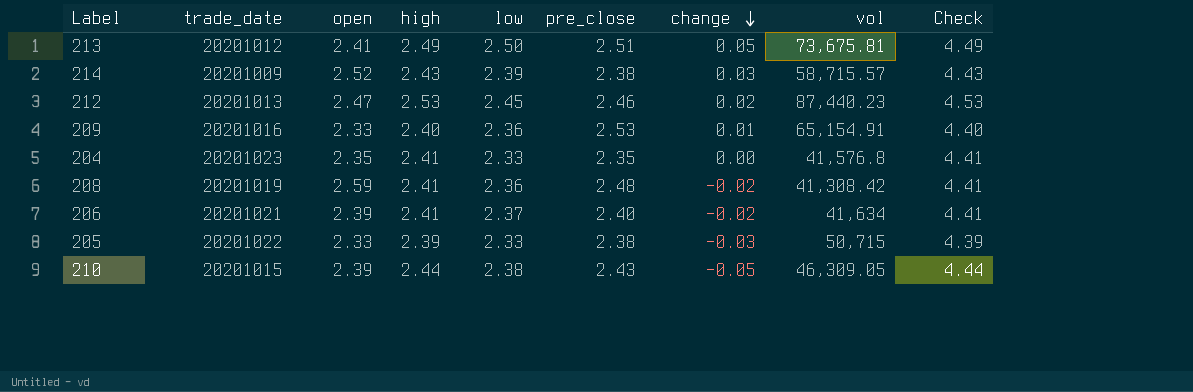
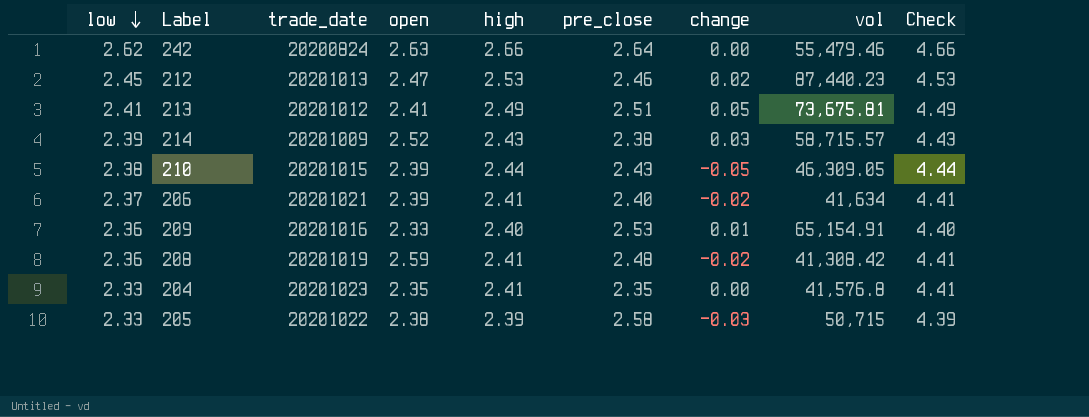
row order: change descending -> low descending
column low | position: 5 -> 1
row 242: none -> 2.62 | 20200824 | 2.63 | 2.66 | 2.64 | 0.00 | 55,479.46 | 4.66
213 | low: 2.50 -> 2.41
205 | open: 2.33 -> 2.38
205 | pre_close: 2.38 -> 2.58

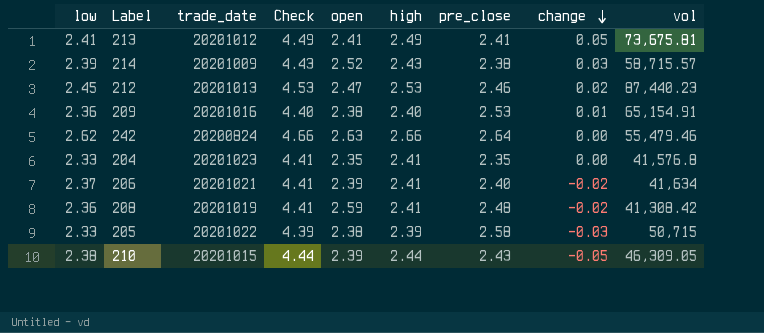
row order: low descending -> change descending
column Check | position: 9 -> 4
213 | pre_close: 2.51 -> 2.41
209 | open: 2.33 -> 2.38

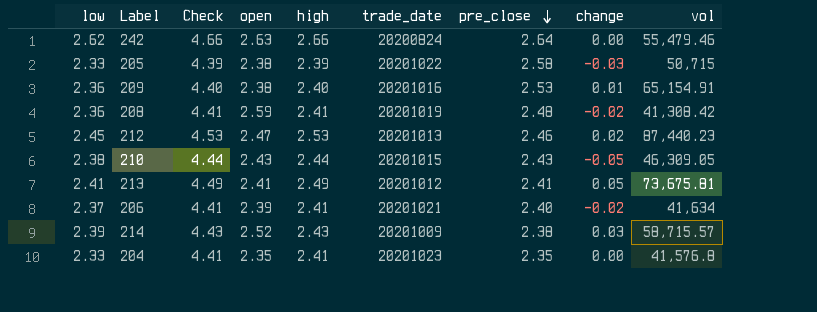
row order: change descending -> pre_close descending
column trade_date | position: 3 -> 6
210 | open: 2.39 -> 2.43

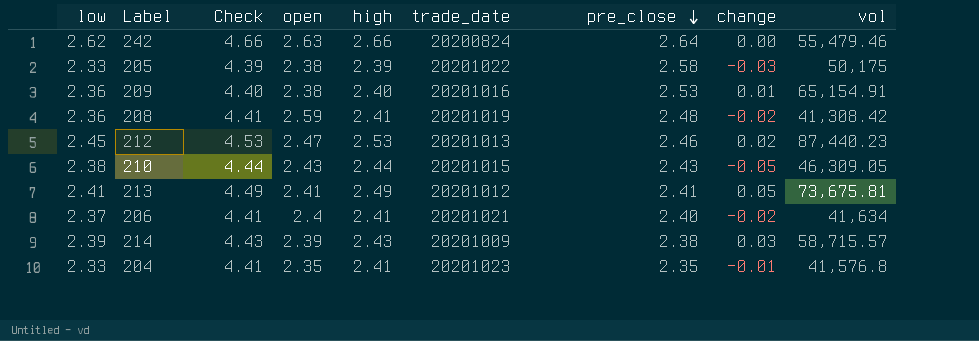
205 | vol: 50,715 -> 50,175
206 | open: 2.39 -> 2.4
214 | open: 2.52 -> 2.39
204 | change: 0.00 -> -0.01

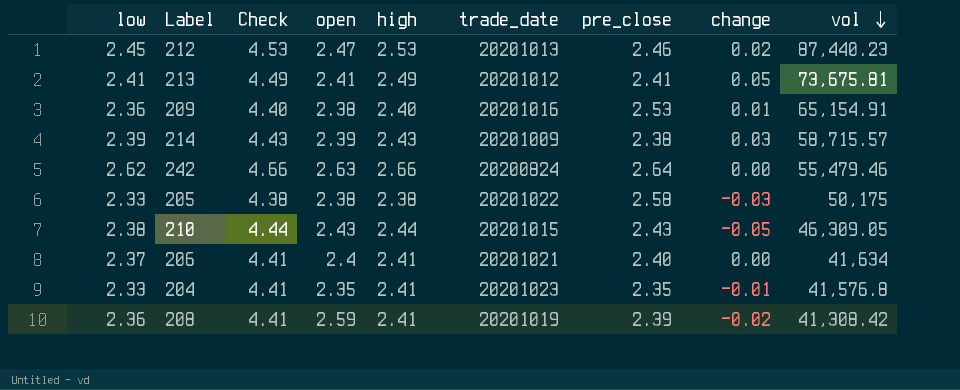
row order: pre_close descending -> vol descending
205 | Check: 4.39 -> 4.38
205 | high: 2.39 -> 2.38
206 | change: -0.02 -> 0.00
208 | pre_close: 2.48 -> 2.39

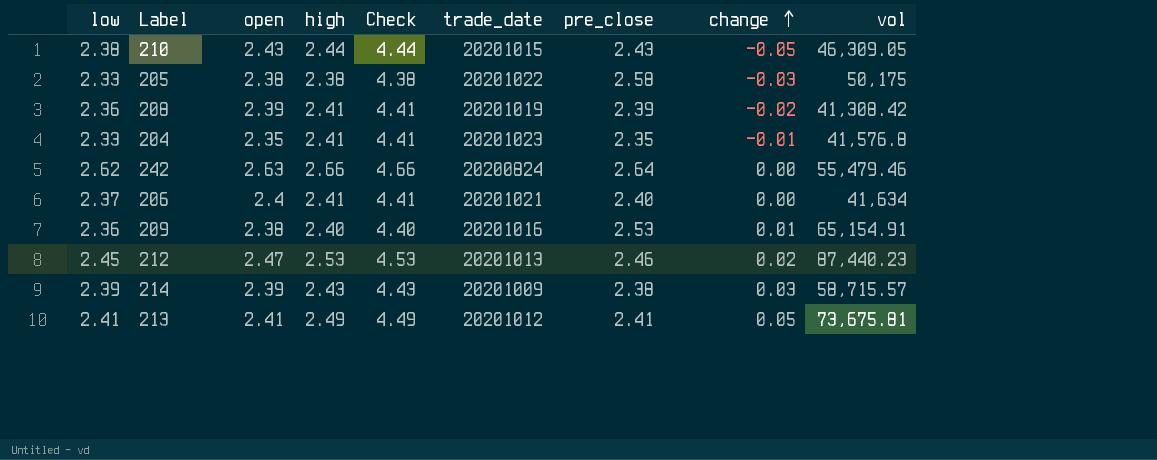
row order: vol descending -> change ascending
column Check | position: 3 -> 5
208 | open: 2.59 -> 2.39

